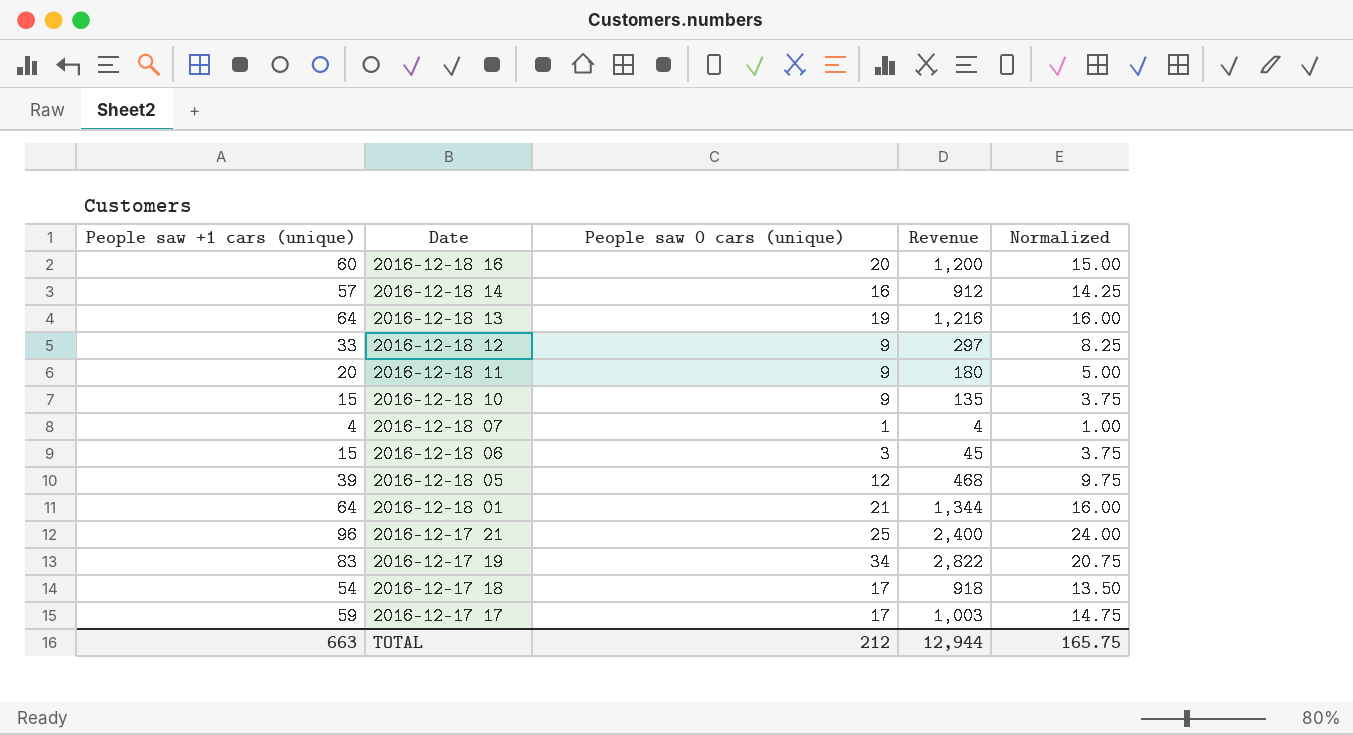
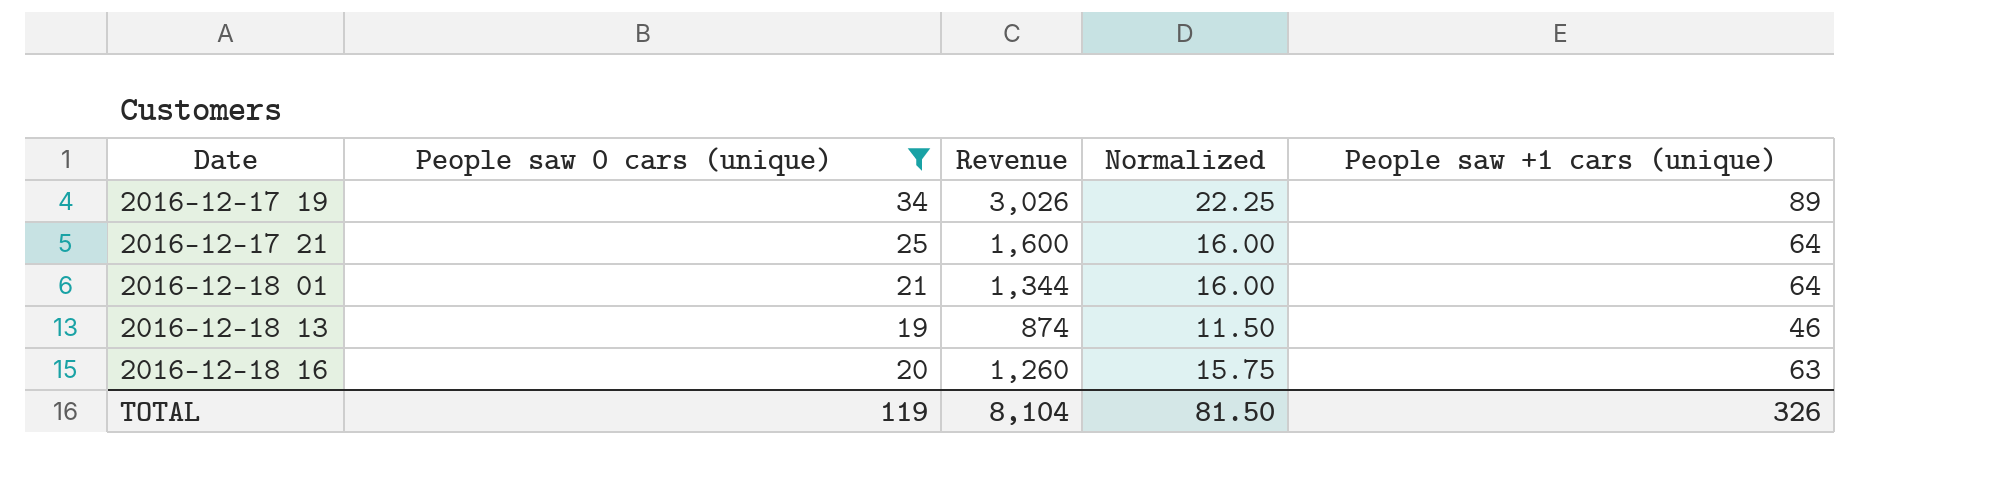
filter: none -> People saw 0 cars (unique) >= 19
row order: Date descending -> Date ascending
column People saw +1 cars (unique) | position: 1 -> 5
2016-12-17 19 | Revenue: 2,822 -> 3,026
2016-12-17 19 | Normalized: 20.75 -> 22.25
2016-12-17 19 | People saw +1 cars (unique): 83 -> 89
2016-12-17 21 | Revenue: 2,400 -> 1,600
2016-12-17 21 | Normalized: 24.00 -> 16.00
2016-12-17 21 | People saw +1 cars (unique): 96 -> 64
2016-12-18 13 | Revenue: 1,216 -> 874
2016-12-18 13 | Normalized: 16.00 -> 11.50
2016-12-18 13 | People saw +1 cars (unique): 64 -> 46
2016-12-18 16 | Revenue: 1,200 -> 1,260
2016-12-18 16 | Normalized: 15.00 -> 15.75
2016-12-18 16 | People saw +1 cars (unique): 60 -> 63
TOTAL | People saw 0 cars (unique): 212 -> 119
TOTAL | Revenue: 12,944 -> 8,104
TOTAL | Normalized: 165.75 -> 81.50
TOTAL | People saw +1 cars (unique): 663 -> 326

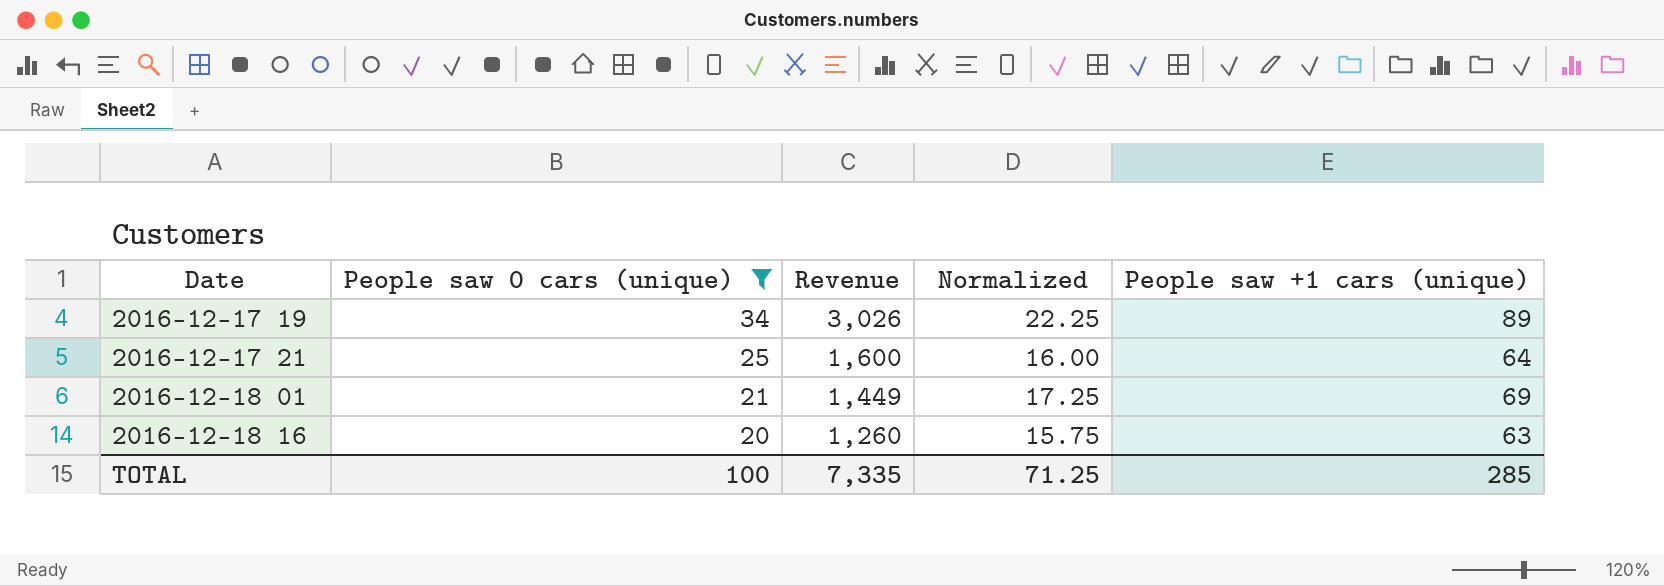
row 2016-12-18 13: 19 | 874 | 11.50 | 46 -> none
2016-12-18 01 | Revenue: 1,344 -> 1,449
2016-12-18 01 | Normalized: 16.00 -> 17.25
2016-12-18 01 | People saw +1 cars (unique): 64 -> 69
TOTAL | People saw 0 cars (unique): 119 -> 100
TOTAL | Revenue: 8,104 -> 7,335
TOTAL | Normalized: 81.50 -> 71.25
TOTAL | People saw +1 cars (unique): 326 -> 285

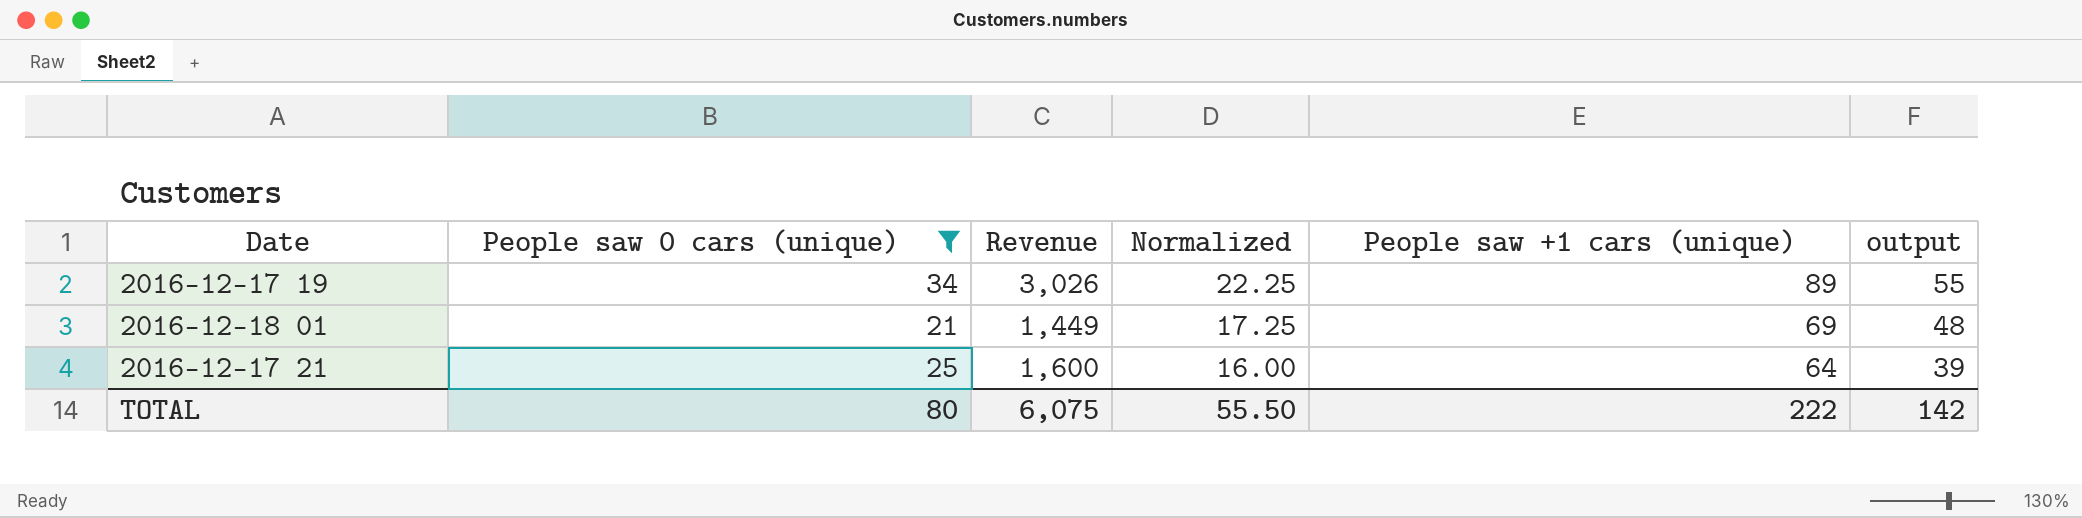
row order: Date ascending -> Normalized descending
column output | formula: none -> [People saw +1 cars (unique)] - [People saw 0 cars (unique)]
row 2016-12-18 16: 20 | 1,260 | 15.75 | 63 -> none
TOTAL | People saw 0 cars (unique): 100 -> 80
TOTAL | Revenue: 7,335 -> 6,075
TOTAL | Normalized: 71.25 -> 55.50
TOTAL | People saw +1 cars (unique): 285 -> 222

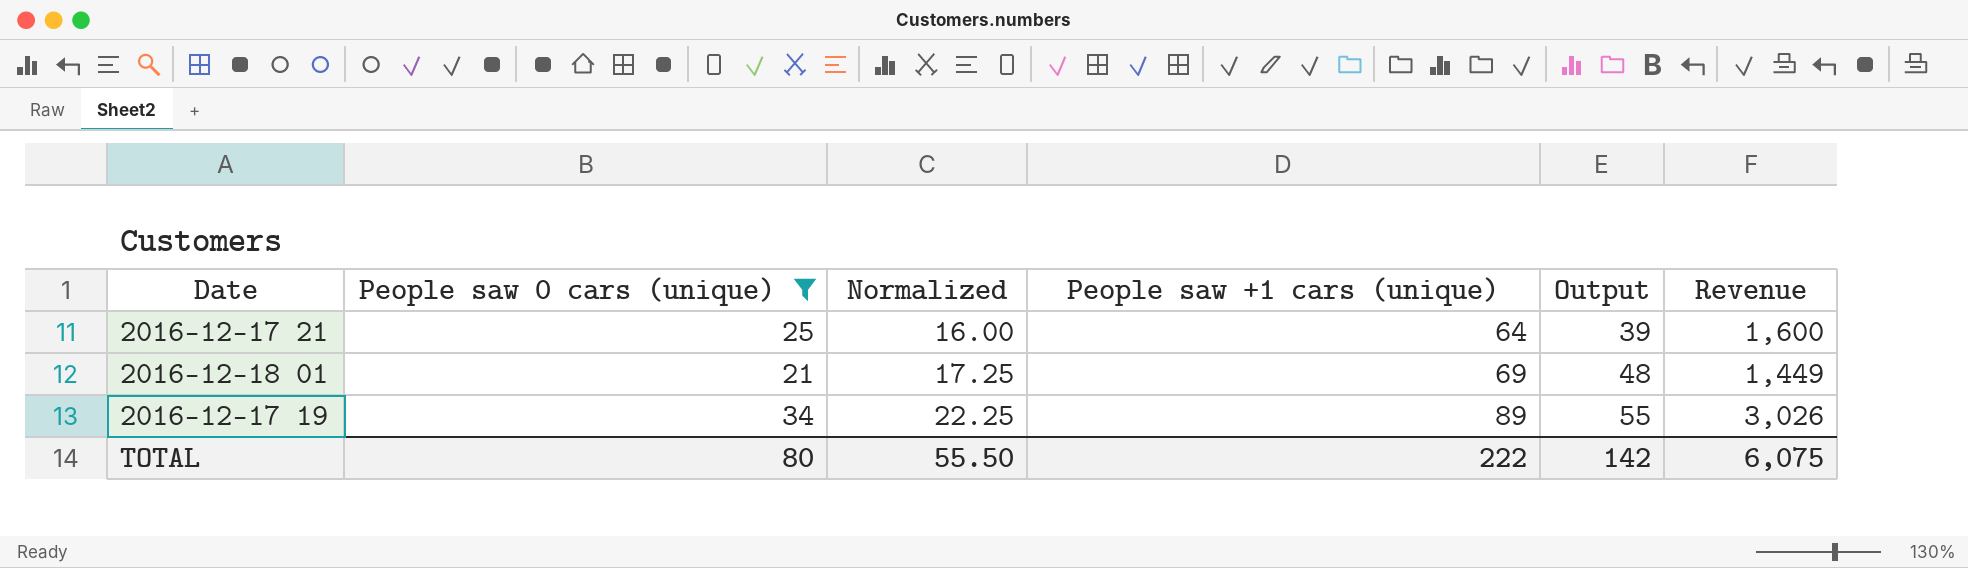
row order: Normalized descending -> Normalized ascending
column name: output -> Output
column Revenue | position: 3 -> 6

